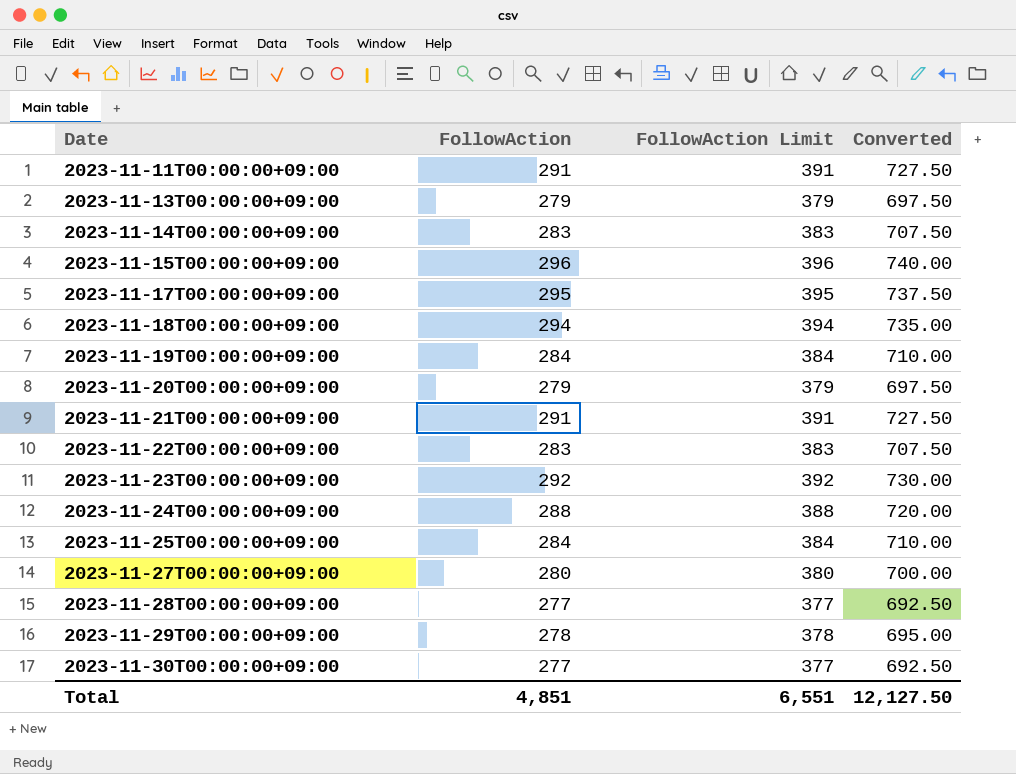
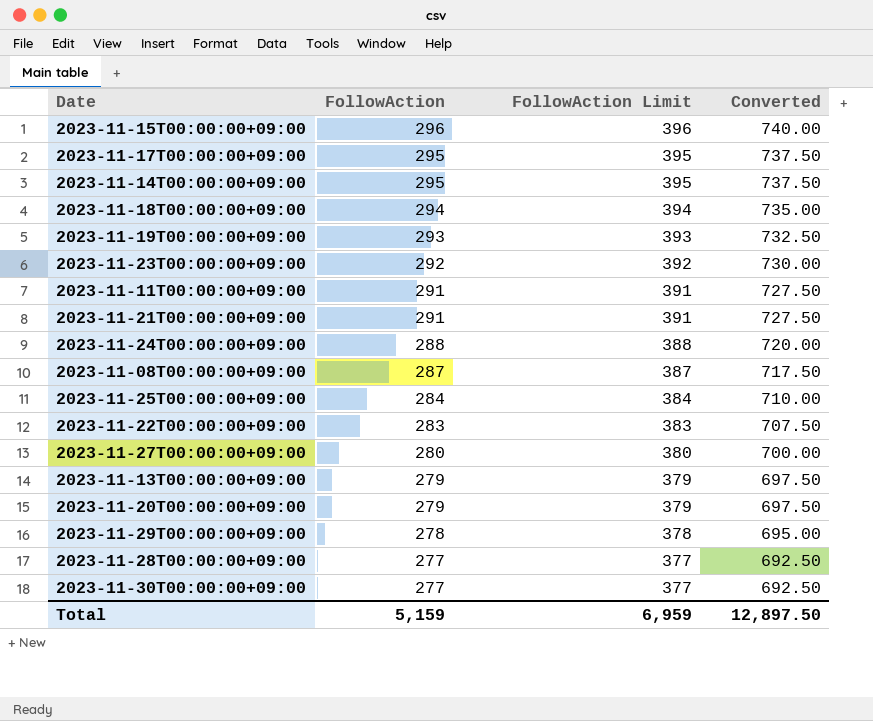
row order: Date ascending -> FollowAction descending
2023-11-14T00:00:00+09:00 | FollowAction: 283 -> 295
2023-11-14T00:00:00+09:00 | FollowAction Limit: 383 -> 395
2023-11-14T00:00:00+09:00 | Converted: 707.50 -> 737.50
2023-11-19T00:00:00+09:00 | FollowAction: 284 -> 293
2023-11-19T00:00:00+09:00 | FollowAction Limit: 384 -> 393
2023-11-19T00:00:00+09:00 | Converted: 710.00 -> 732.50
row 2023-11-08T00:00:00+09:00: none -> 287 | 387 | 717.50
Total | FollowAction: 4,851 -> 5,159
Total | FollowAction Limit: 6,551 -> 6,959
Total | Converted: 12,127.50 -> 12,897.50

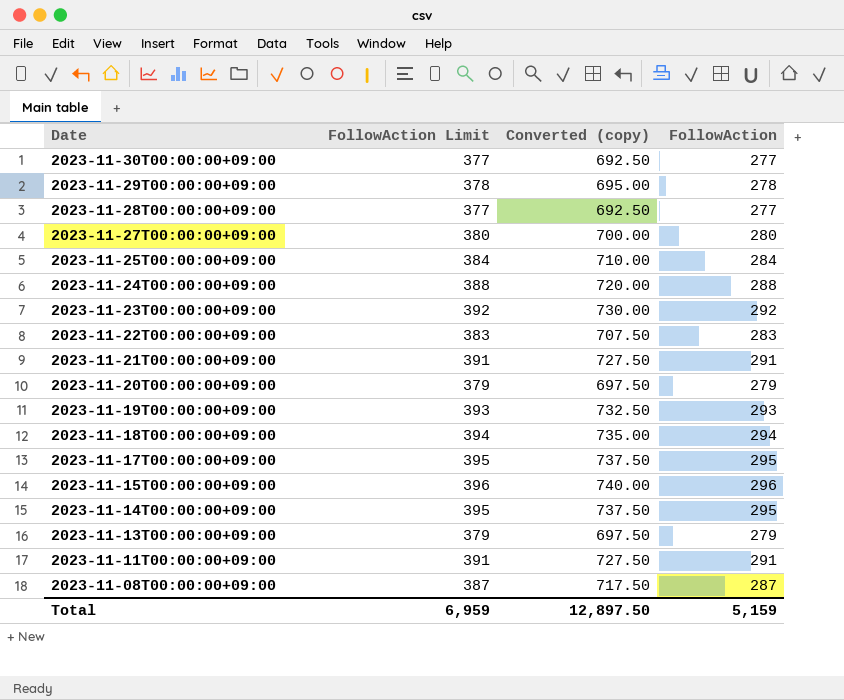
row order: FollowAction descending -> Date descending
column name: Converted -> Converted (copy)
column FollowAction | position: 2 -> 4

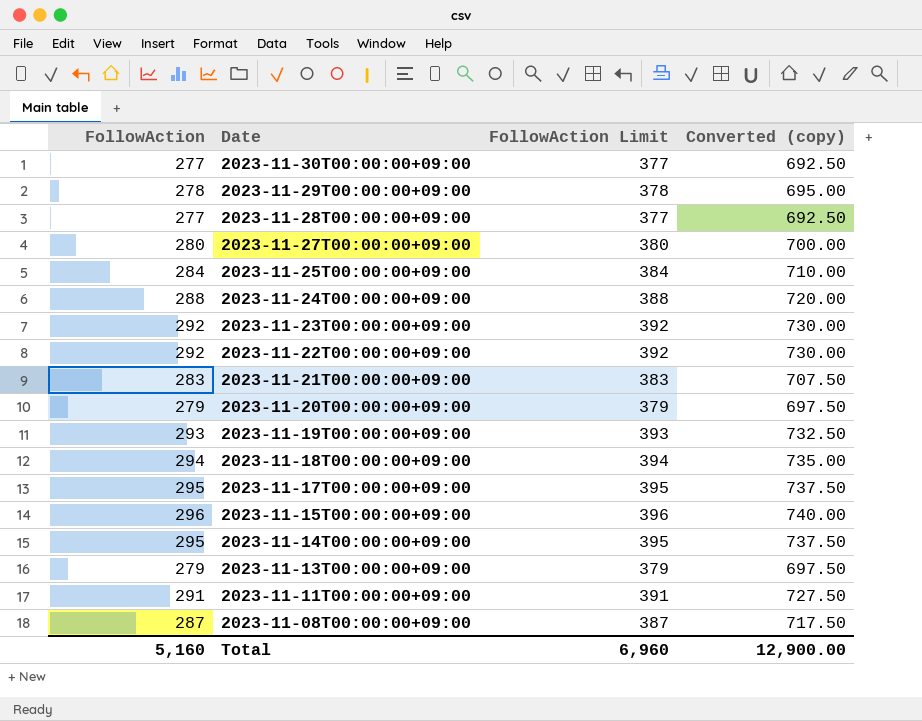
column FollowAction | position: 4 -> 1
2023-11-22T00:00:00+09:00 | FollowAction: 283 -> 292
2023-11-22T00:00:00+09:00 | FollowAction Limit: 383 -> 392
2023-11-22T00:00:00+09:00 | Converted (copy): 707.50 -> 730.00
2023-11-21T00:00:00+09:00 | FollowAction: 291 -> 283
2023-11-21T00:00:00+09:00 | FollowAction Limit: 391 -> 383
2023-11-21T00:00:00+09:00 | Converted (copy): 727.50 -> 707.50
Total | FollowAction: 5,159 -> 5,160
Total | FollowAction Limit: 6,959 -> 6,960
Total | Converted (copy): 12,897.50 -> 12,900.00

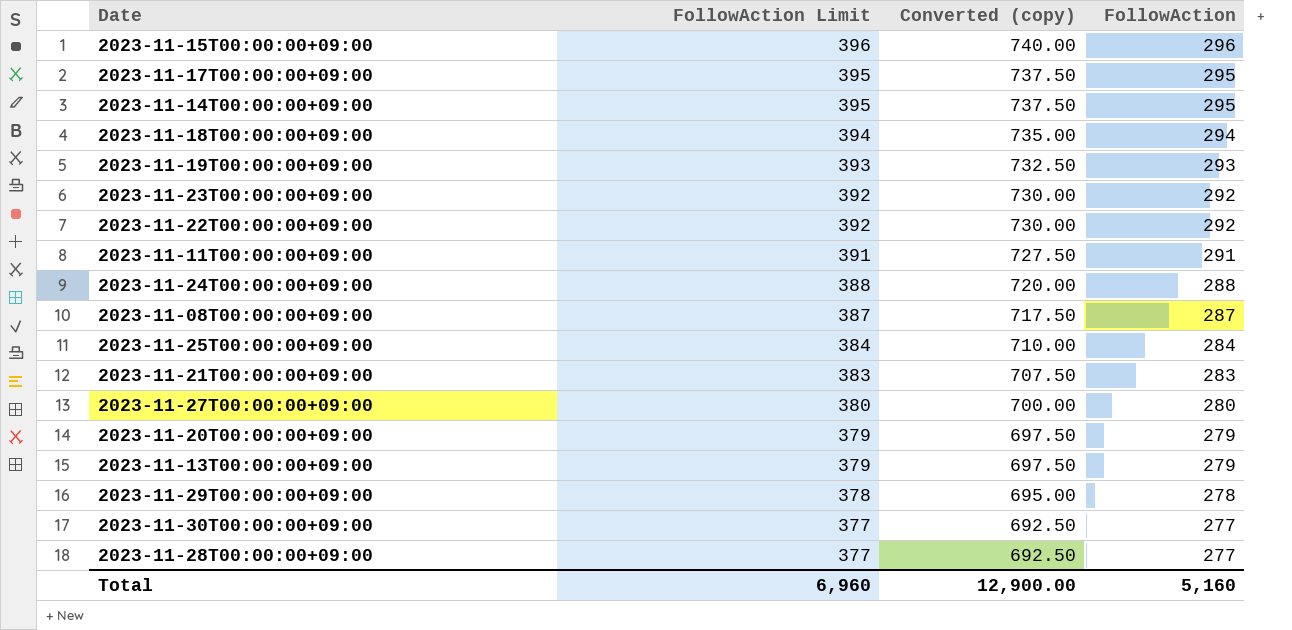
row order: Date descending -> FollowAction Limit descending
column FollowAction | position: 1 -> 4

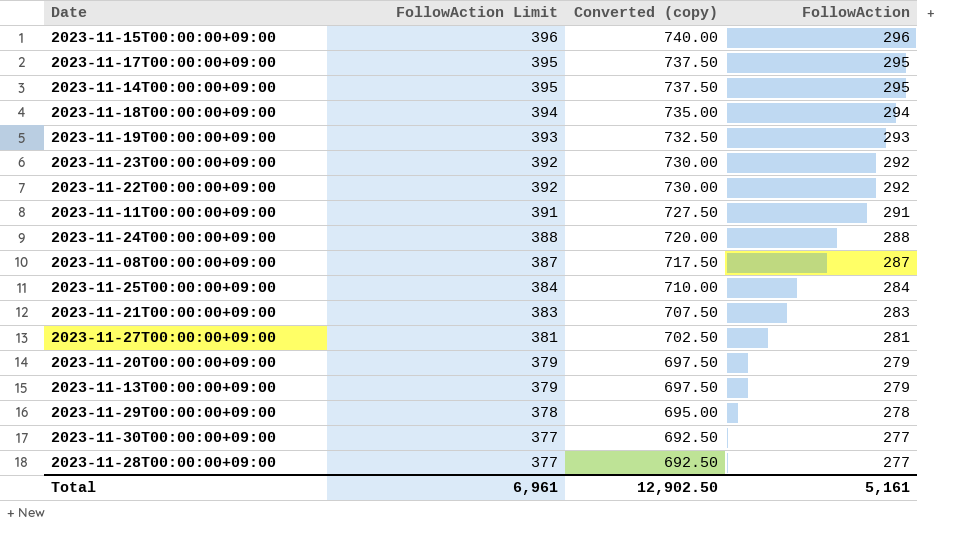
2023-11-27T00:00:00+09:00 | FollowAction Limit: 380 -> 381
2023-11-27T00:00:00+09:00 | Converted (copy): 700.00 -> 702.50
2023-11-27T00:00:00+09:00 | FollowAction: 280 -> 281
Total | FollowAction Limit: 6,960 -> 6,961
Total | Converted (copy): 12,900.00 -> 12,902.50
Total | FollowAction: 5,160 -> 5,161

